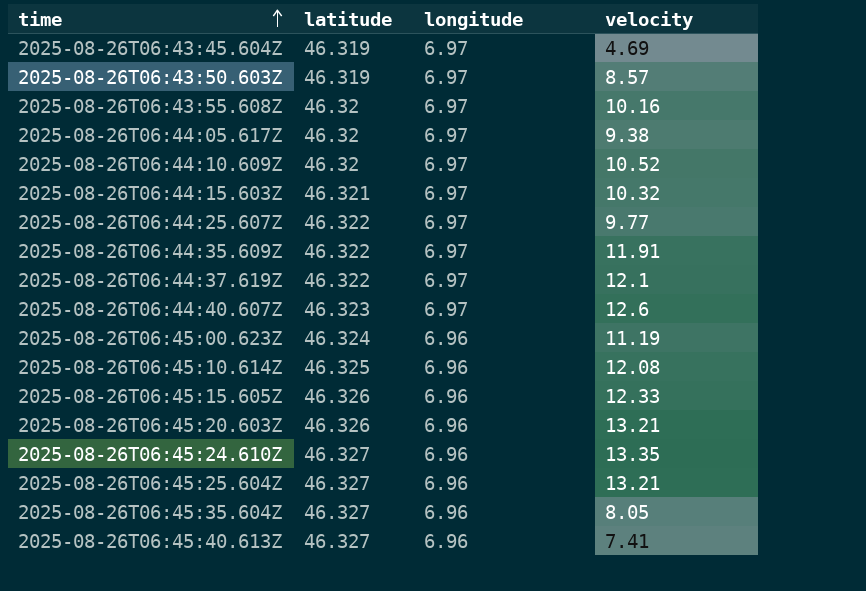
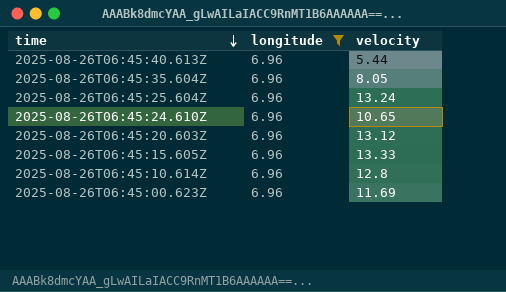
filter: none -> longitude = 6.96
row order: time ascending -> time descending
column latitude | position: 2 -> none
2025-08-26T06:45:40.613Z | velocity: 7.41 -> 5.44
2025-08-26T06:45:25.604Z | velocity: 13.21 -> 13.24
2025-08-26T06:45:24.610Z | velocity: 13.35 -> 10.65
2025-08-26T06:45:20.603Z | velocity: 13.21 -> 13.12
2025-08-26T06:45:15.605Z | velocity: 12.33 -> 13.33
2025-08-26T06:45:10.614Z | velocity: 12.08 -> 12.8
2025-08-26T06:45:00.623Z | velocity: 11.19 -> 11.69

